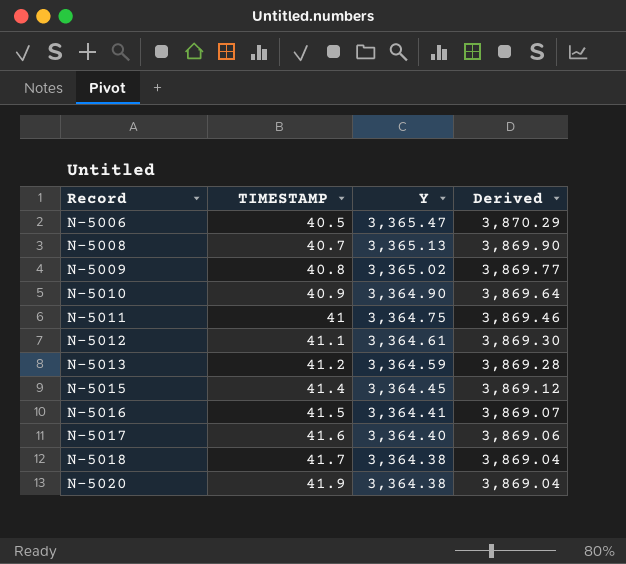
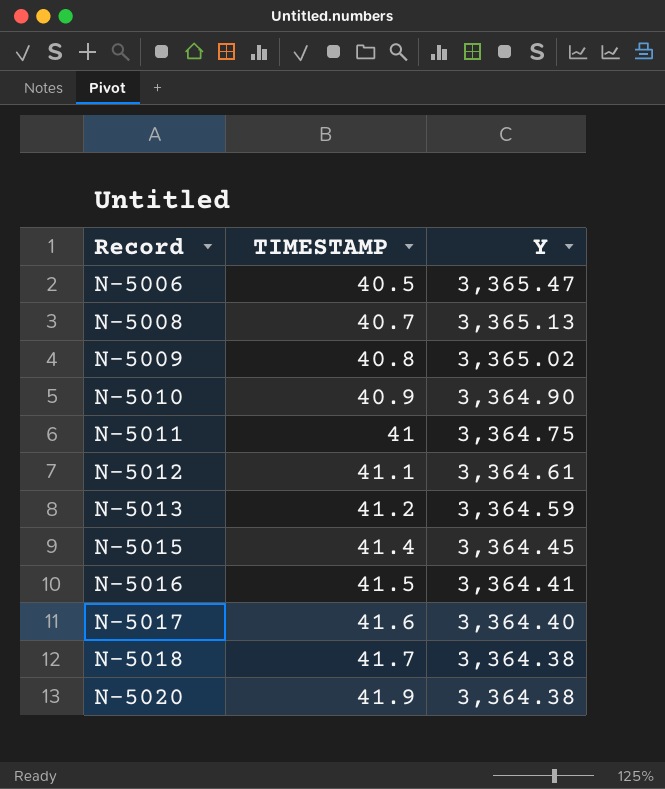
column Derived | formula: [Y] * 1.15 -> none

